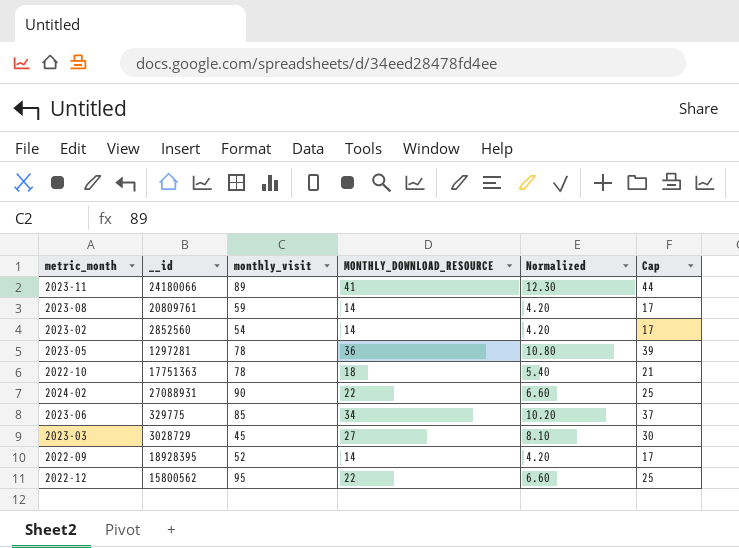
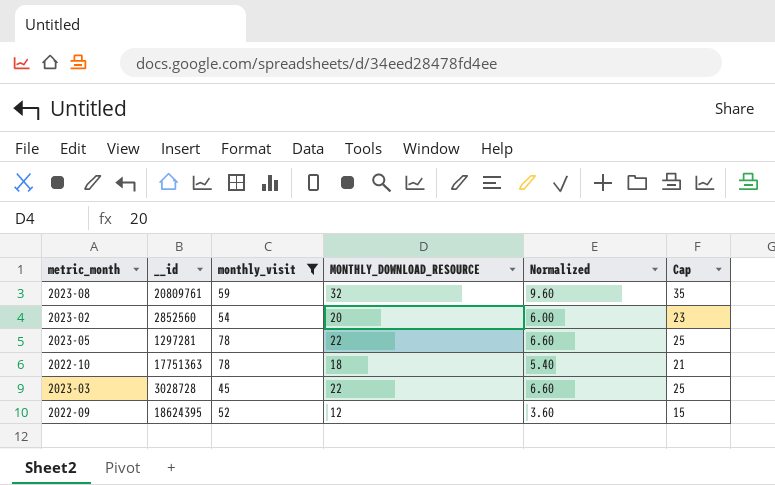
filter: none -> monthly_visit <= 78
2023-08 | MONTHLY_DOWNLOAD_RESOURCE: 14 -> 32
2023-08 | Normalized: 4.20 -> 9.60
2023-08 | Cap: 17 -> 35
2023-02 | MONTHLY_DOWNLOAD_RESOURCE: 14 -> 20
2023-02 | Normalized: 4.20 -> 6.00
2023-02 | Cap: 17 -> 23
2023-05 | MONTHLY_DOWNLOAD_RESOURCE: 36 -> 22
2023-05 | Normalized: 10.80 -> 6.60
2023-05 | Cap: 39 -> 25
2023-03 | __id: 3028729 -> 3028728
2023-03 | MONTHLY_DOWNLOAD_RESOURCE: 27 -> 22
2023-03 | Normalized: 8.10 -> 6.60
2023-03 | Cap: 30 -> 25
2022-09 | __id: 18928395 -> 18624395
2022-09 | MONTHLY_DOWNLOAD_RESOURCE: 14 -> 12
2022-09 | Normalized: 4.20 -> 3.60
2022-09 | Cap: 17 -> 15

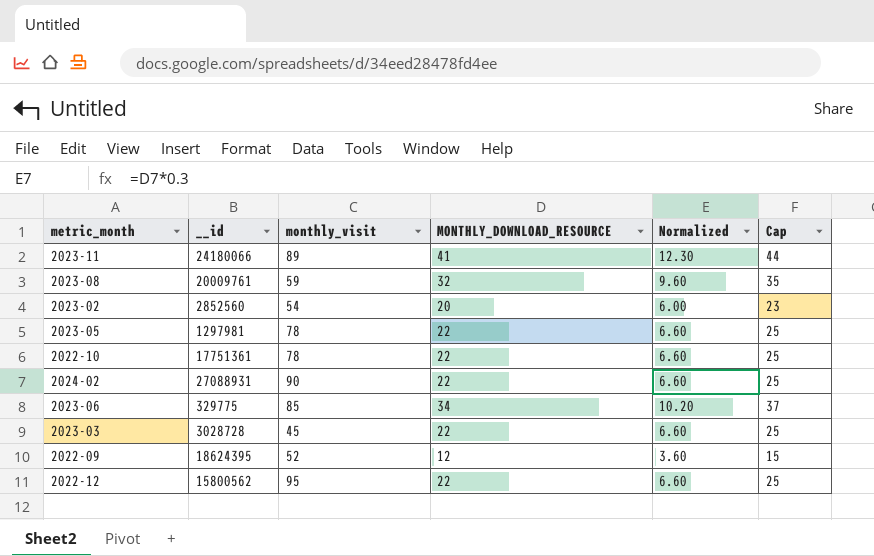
filter: monthly_visit <= 78 -> none
2023-08 | __id: 20809761 -> 20009761
2023-05 | __id: 1297281 -> 1297981
2022-10 | __id: 17751363 -> 17751361
2022-10 | MONTHLY_DOWNLOAD_RESOURCE: 18 -> 22
2022-10 | Normalized: 5.40 -> 6.60
2022-10 | Cap: 21 -> 25

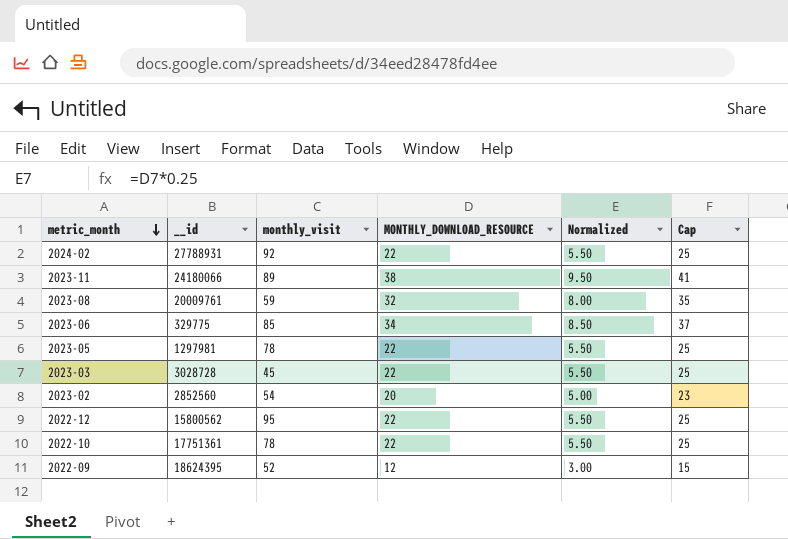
row order: none -> metric_month descending
column Normalized | formula: [MONTHLY_DOWNLOAD_RESOURCE] * 0.3 -> [MONTHLY_DOWNLOAD_RESOURCE] * 0.25
2024-02 | __id: 27088931 -> 27788931
2024-02 | monthly_visit: 90 -> 92
2023-11 | MONTHLY_DOWNLOAD_RESOURCE: 41 -> 38
2023-11 | Cap: 44 -> 41

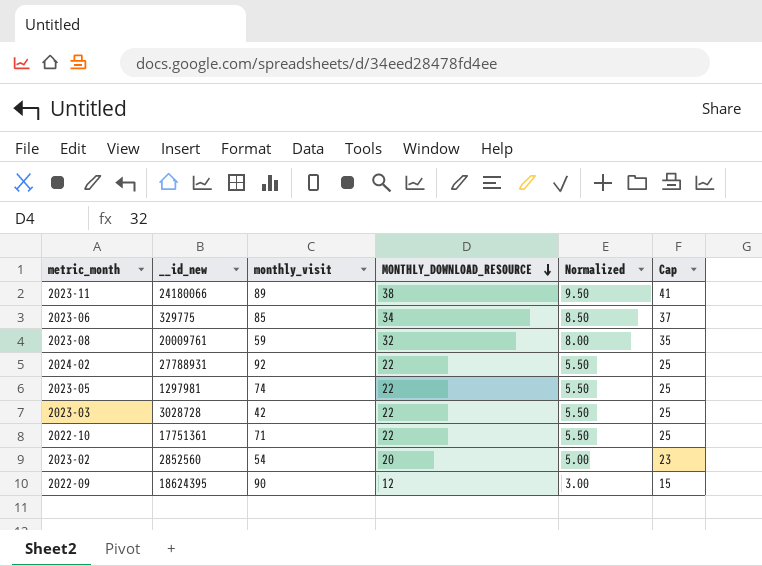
row order: metric_month descending -> MONTHLY_DOWNLOAD_RESOURCE descending
column name: __id -> __id_new
row 2022-12: 15800562 | 95 | 22 | 5.50 | 25 -> none
2023-05 | monthly_visit: 78 -> 74
2023-03 | monthly_visit: 45 -> 42
2022-10 | monthly_visit: 78 -> 71
2022-09 | monthly_visit: 52 -> 90

